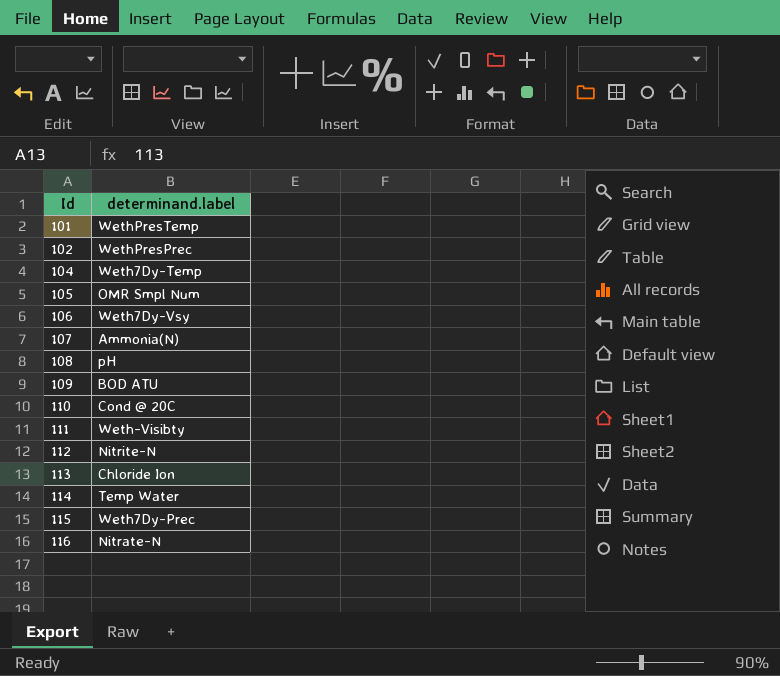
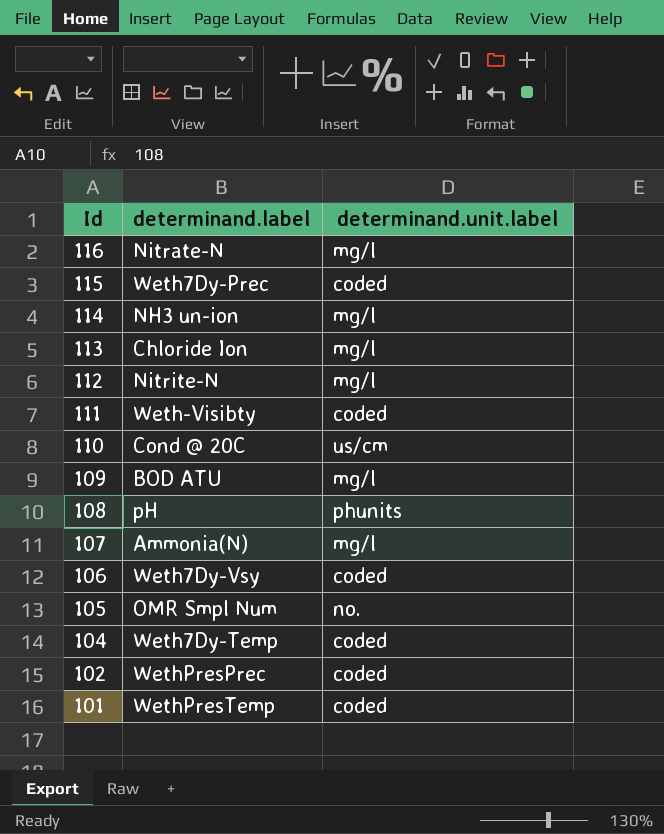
row order: Id ascending -> Id descending
column determinand.unit.label | position: none -> 3
114 | determinand.label: Temp Water -> NH3 un-ion

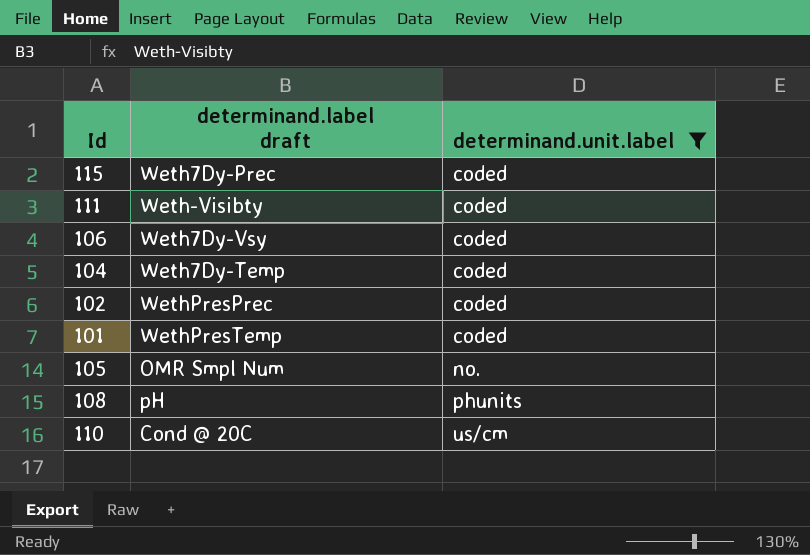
filter: none -> determinand.unit.label != mg/l
row order: Id descending -> determinand.unit.label ascending
column name: determinand.label -> determinand.label draft

